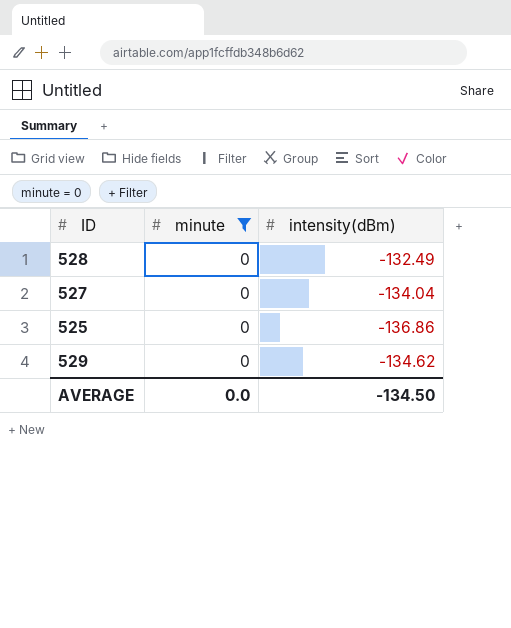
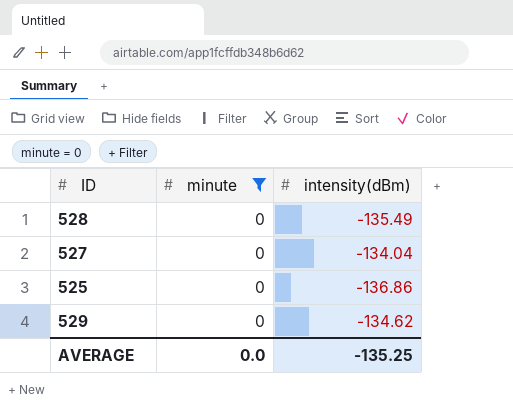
528 | intensity(dBm): -132.49 -> -135.49
AVERAGE | intensity(dBm): -134.50 -> -135.25

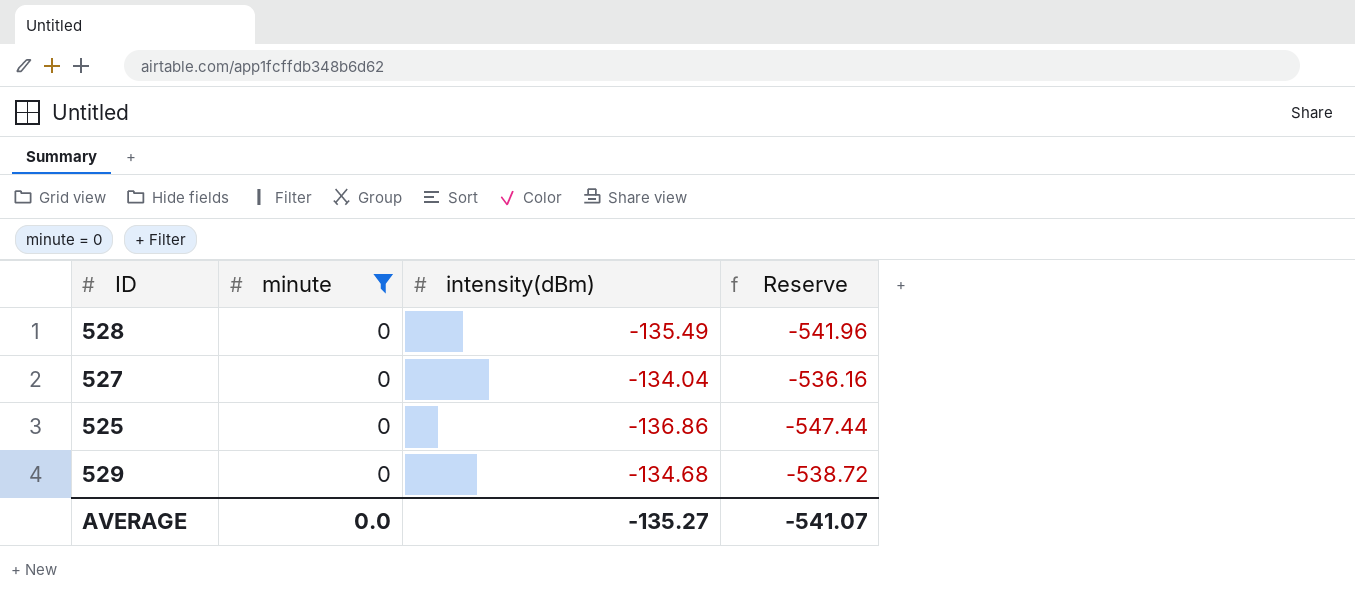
column Reserve | formula: none -> [intensity(dBm)] * 4
529 | intensity(dBm): -134.62 -> -134.68
AVERAGE | intensity(dBm): -135.25 -> -135.27

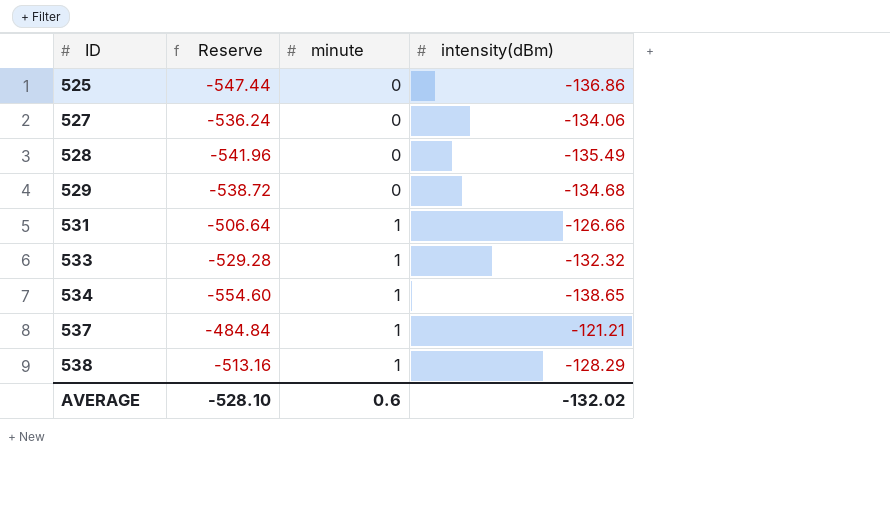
filter: minute = 0 -> none
row order: none -> ID ascending
column Reserve | position: 4 -> 2
527 | Reserve: -536.16 -> -536.24
527 | intensity(dBm): -134.04 -> -134.06
AVERAGE | Reserve: -541.07 -> -528.10
AVERAGE | minute: 0.0 -> 0.6
AVERAGE | intensity(dBm): -135.27 -> -132.02

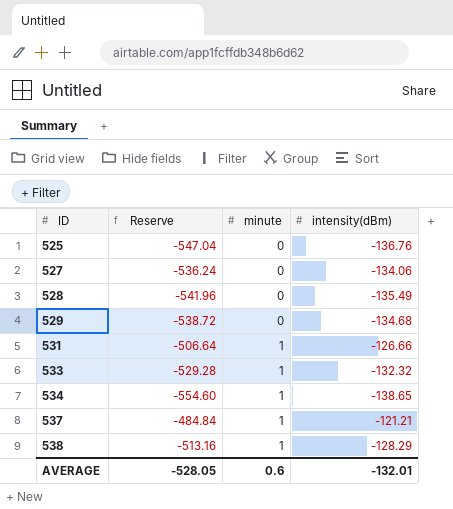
525 | Reserve: -547.44 -> -547.04
525 | intensity(dBm): -136.86 -> -136.76
AVERAGE | Reserve: -528.10 -> -528.05
AVERAGE | intensity(dBm): -132.02 -> -132.01

